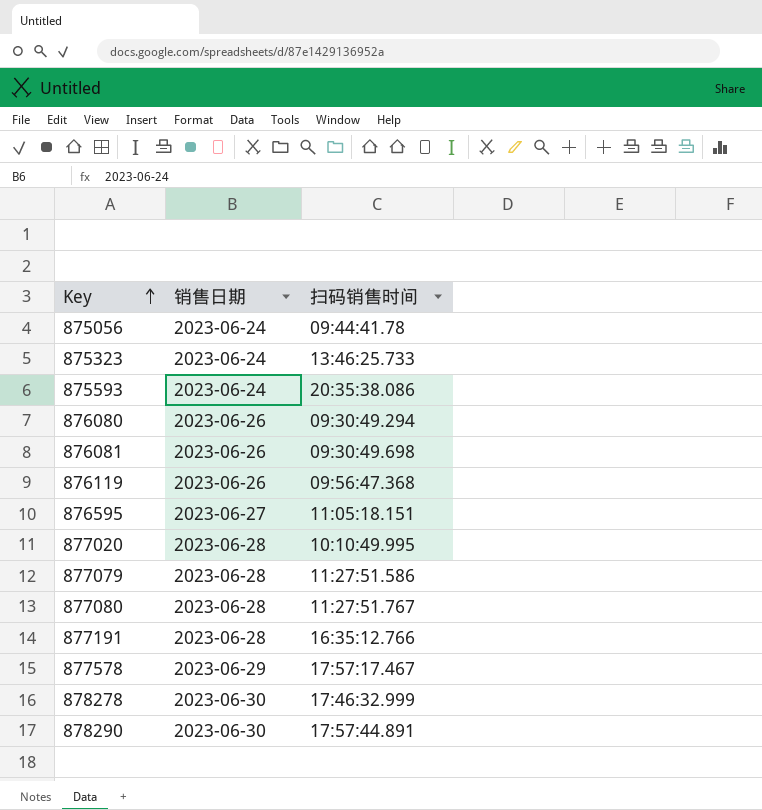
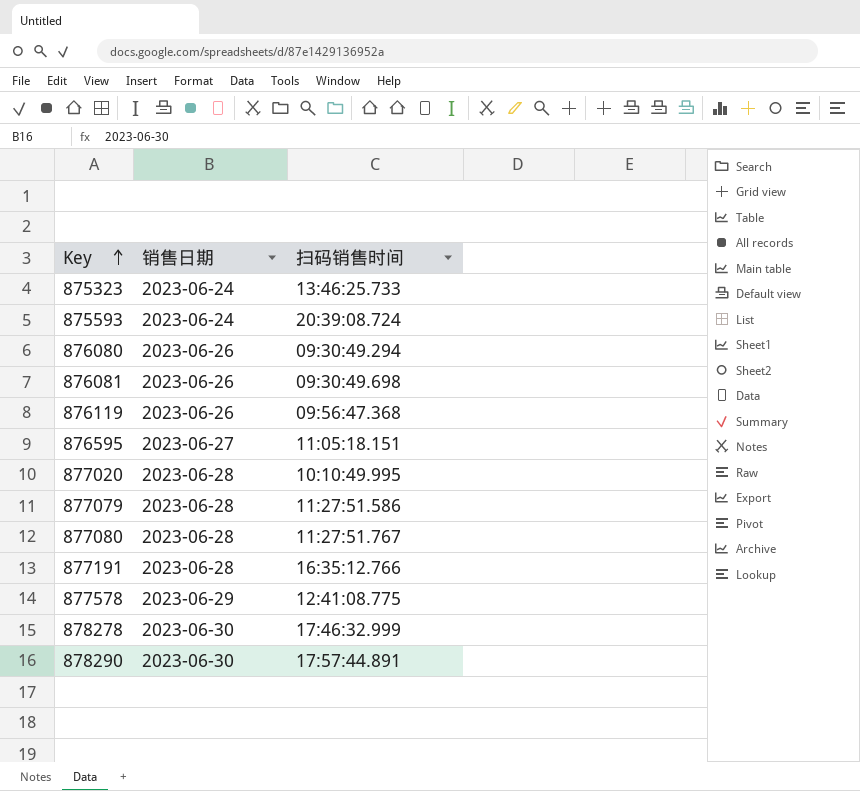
row 875056: 2023-06-24 | 09:44:41.78 -> none
875593 | 扫码销售时间: 20:35:38.086 -> 20:39:08.724
877578 | 扫码销售时间: 17:57:17.467 -> 12:41:08.775

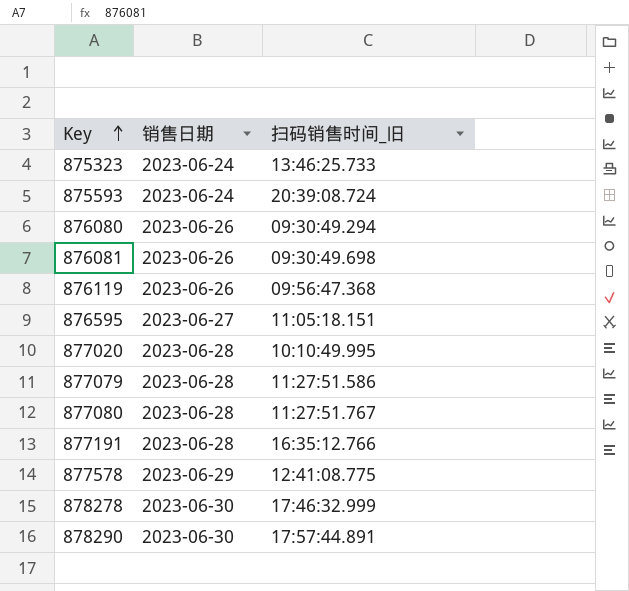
column name: 扫码销售时间 -> 扫码销售时间_旧

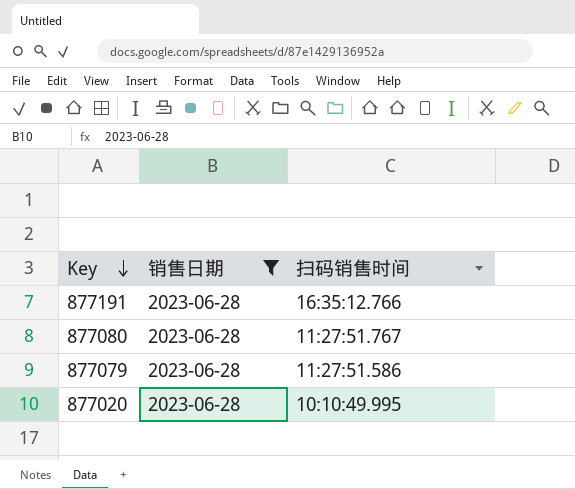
filter: none -> 销售日期 = 2023-06-28
row order: Key ascending -> Key descending
column name: 扫码销售时间_旧 -> 扫码销售时间

